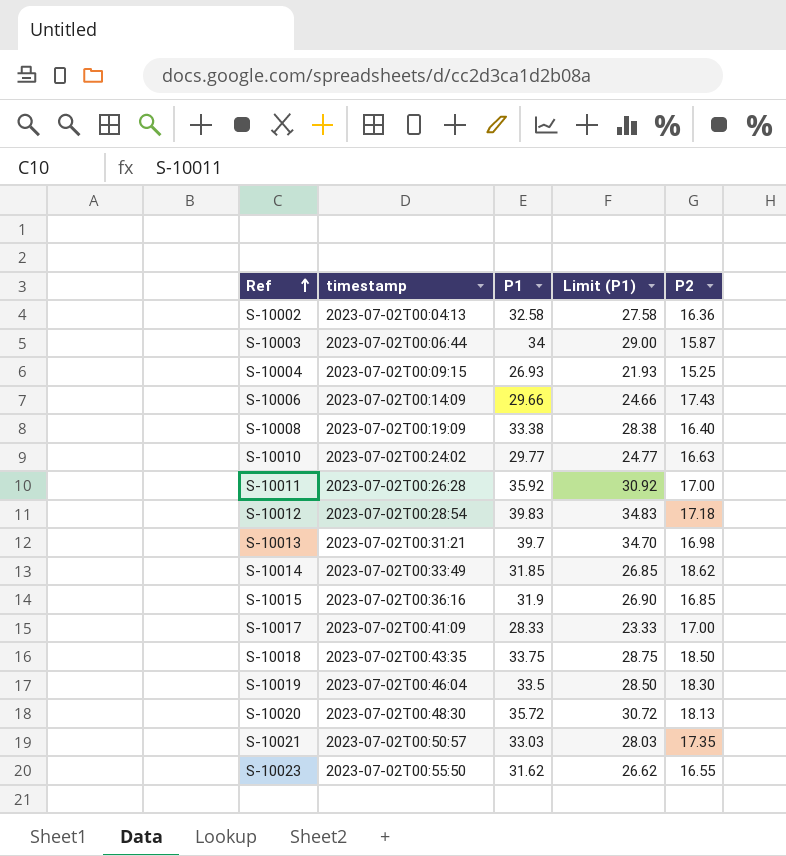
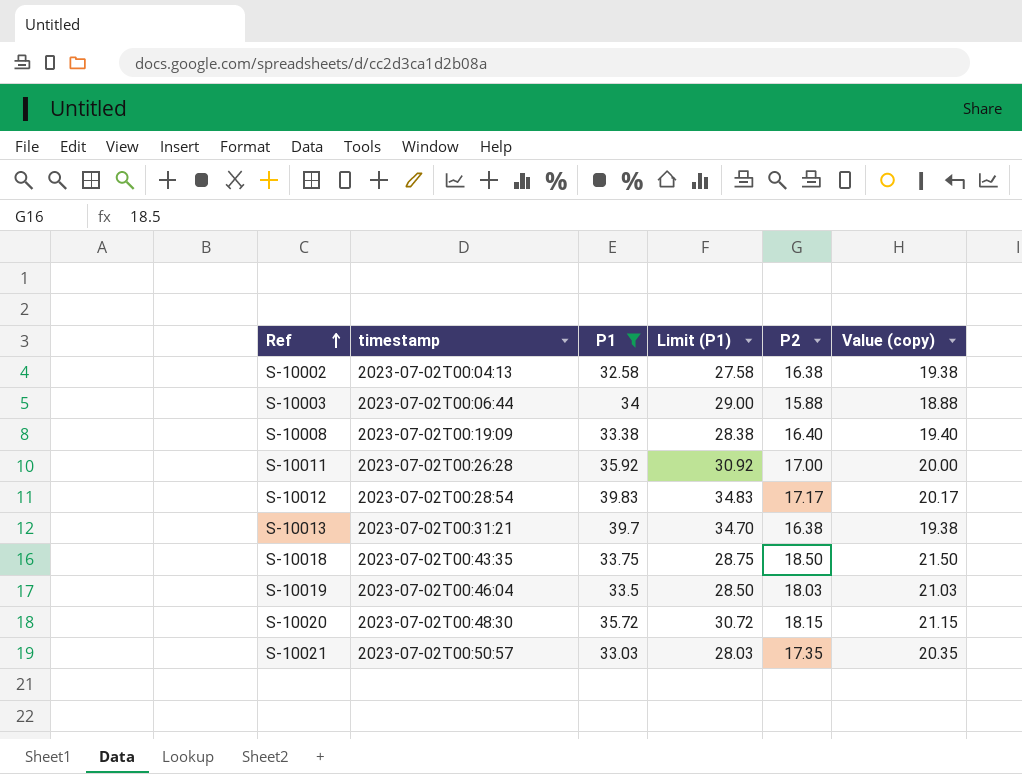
filter: none -> P1 >= 32.58
column Value (copy) | formula: none -> [P2] + 3
S-10002 | P2: 16.36 -> 16.38
S-10003 | P2: 15.87 -> 15.88
S-10012 | P2: 17.18 -> 17.17
S-10013 | P2: 16.98 -> 16.38
S-10019 | P2: 18.30 -> 18.03
S-10020 | P2: 18.13 -> 18.15

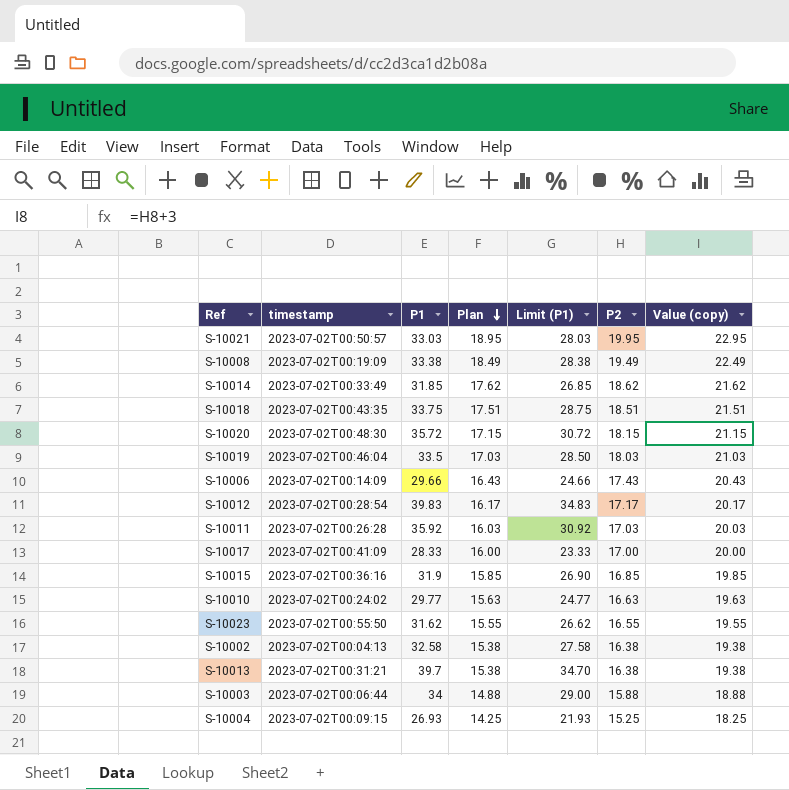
filter: P1 >= 32.58 -> none
row order: Ref ascending -> Plan descending
column Plan | formula: none -> [P2] - 1
S-10021 | P2: 17.35 -> 19.95
S-10021 | Value (copy): 20.35 -> 22.95
S-10008 | P2: 16.40 -> 19.49
S-10008 | Value (copy): 19.40 -> 22.49
S-10018 | P2: 18.50 -> 18.51
S-10018 | Value (copy): 21.50 -> 21.51
S-10011 | P2: 17.00 -> 17.03
S-10011 | Value (copy): 20.00 -> 20.03

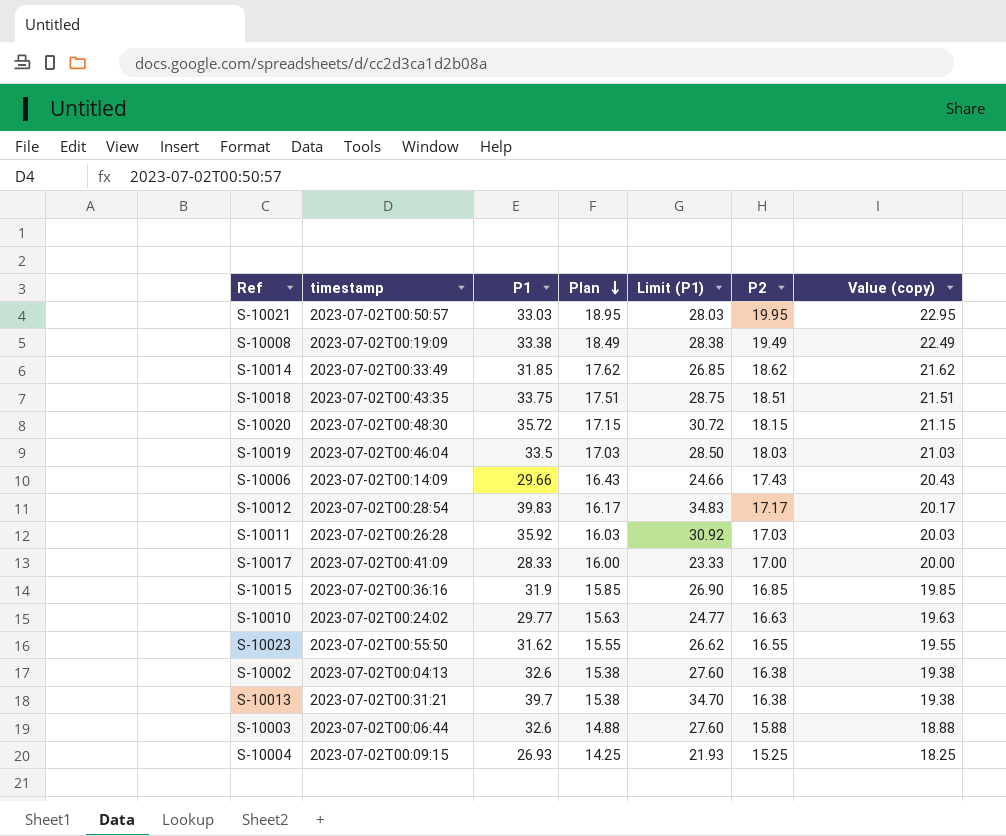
S-10002 | P1: 32.58 -> 32.6
S-10002 | Limit (P1): 27.58 -> 27.60
S-10003 | P1: 34 -> 32.6
S-10003 | Limit (P1): 29.00 -> 27.60

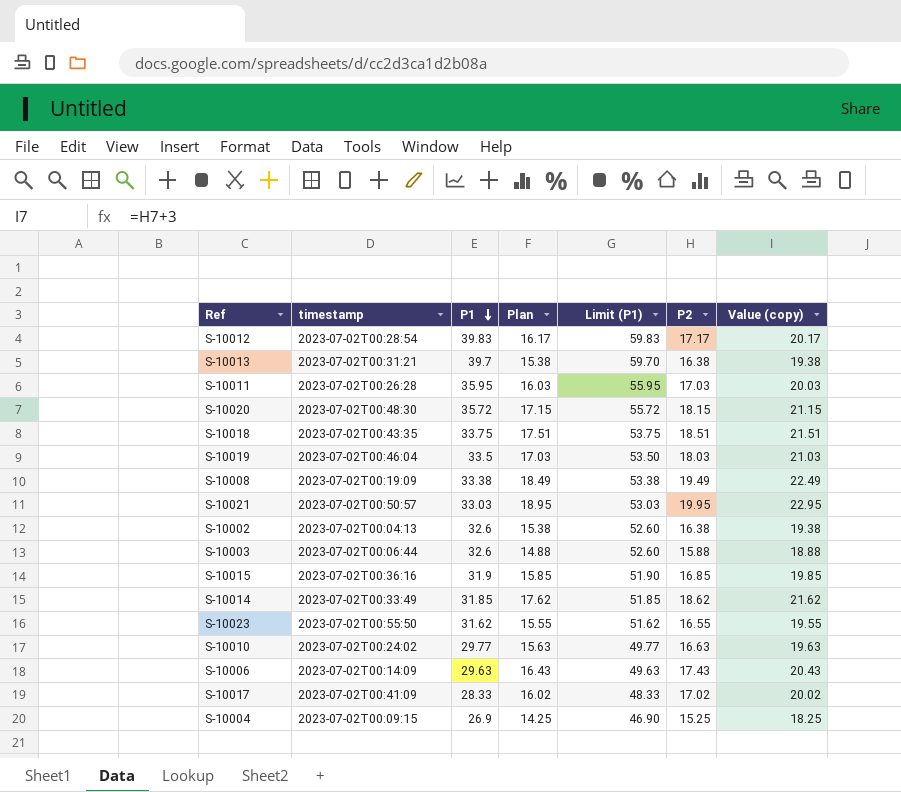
row order: Plan descending -> P1 descending
column Limit (P1) | formula: [P1] - 5 -> [P1] + 20
S-10011 | P1: 35.92 -> 35.95
S-10006 | P1: 29.66 -> 29.63
S-10017 | Plan: 16.00 -> 16.02
S-10017 | P2: 17.00 -> 17.02
S-10017 | Value (copy): 20.00 -> 20.02
S-10004 | P1: 26.93 -> 26.9

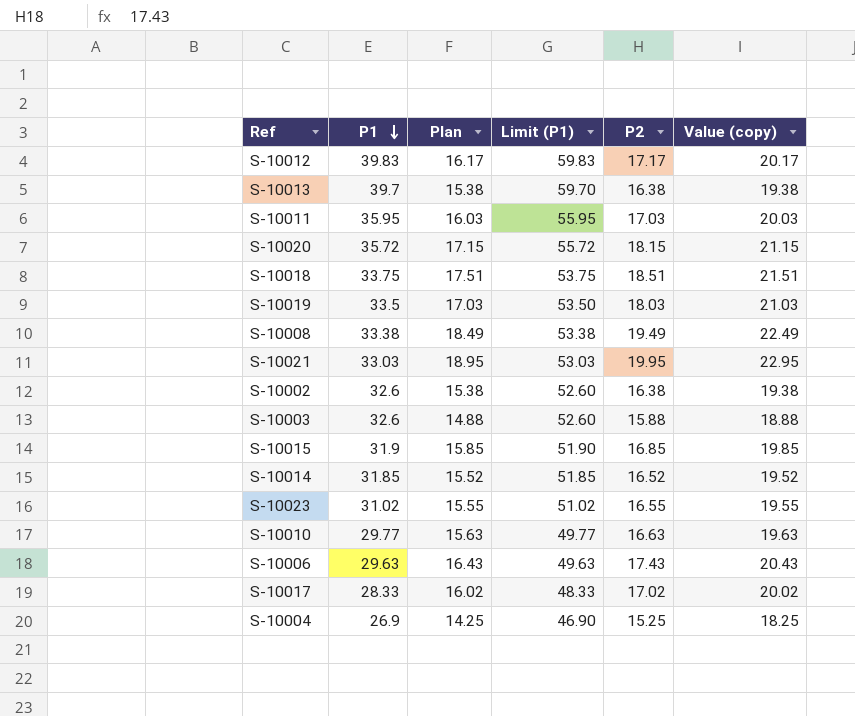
column timestamp | position: 2 -> none
S-10014 | Plan: 17.62 -> 15.52
S-10014 | P2: 18.62 -> 16.52
S-10014 | Value (copy): 21.62 -> 19.52
S-10023 | P1: 31.62 -> 31.02
S-10023 | Limit (P1): 51.62 -> 51.02

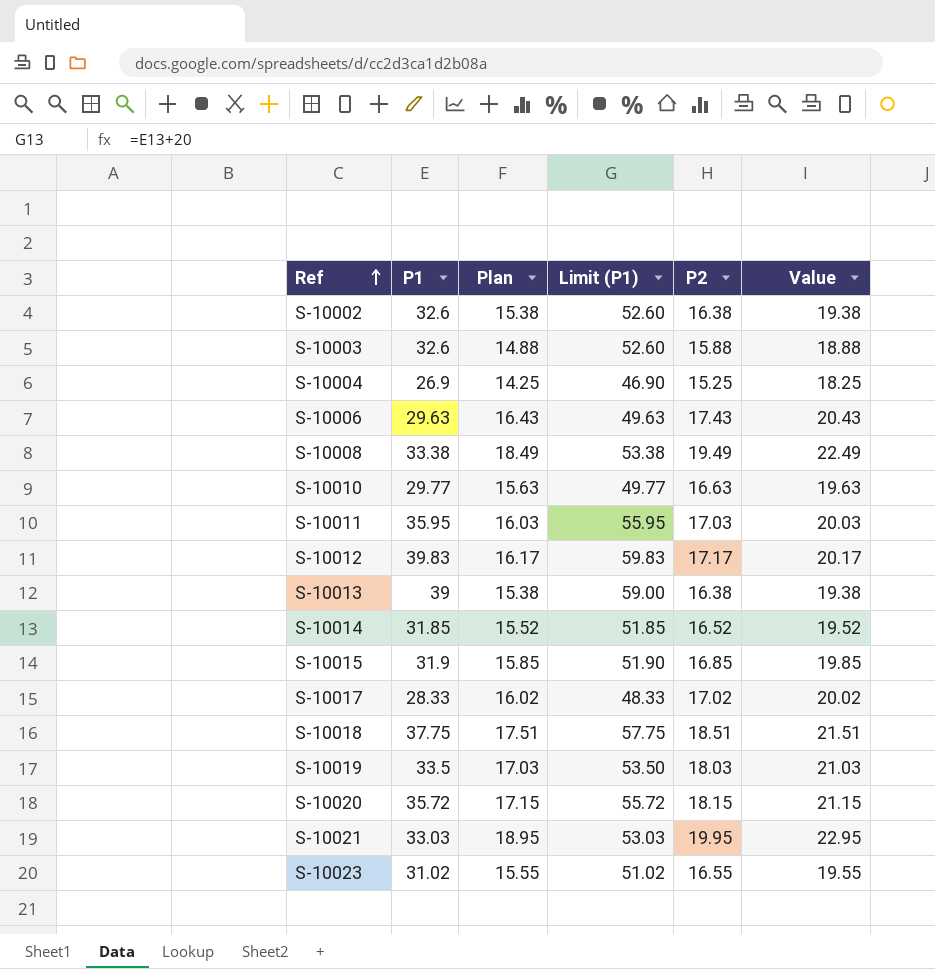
row order: P1 descending -> Ref ascending
column name: Value (copy) -> Value
S-10013 | P1: 39.7 -> 39
S-10013 | Limit (P1): 59.70 -> 59.00
S-10018 | P1: 33.75 -> 37.75
S-10018 | Limit (P1): 53.75 -> 57.75

